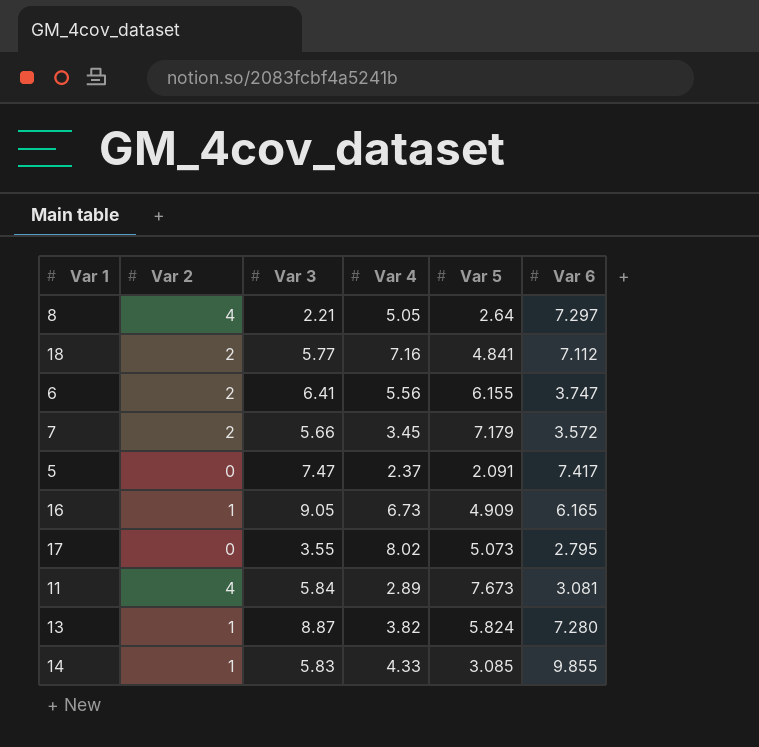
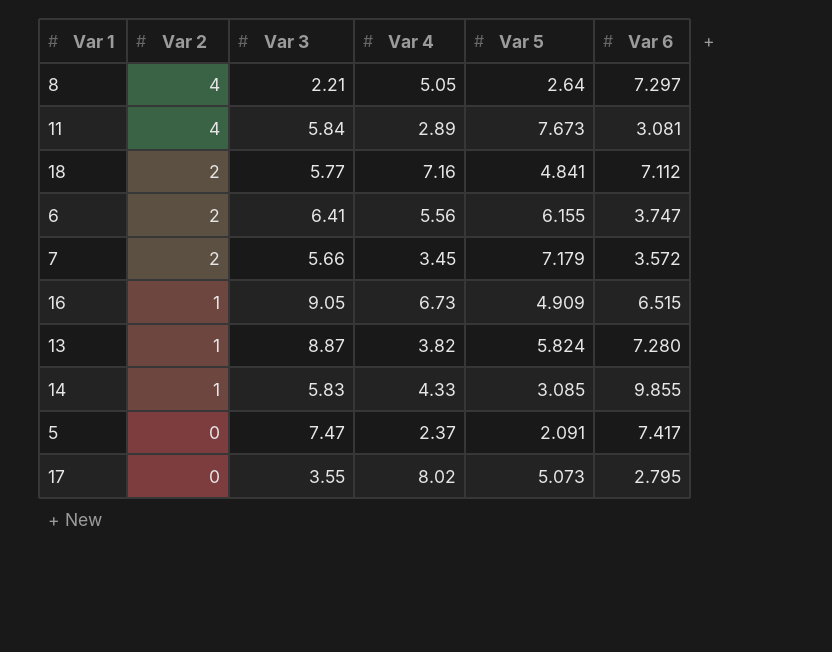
row order: none -> Var 2 descending
16 | Var 6: 6.165 -> 6.515

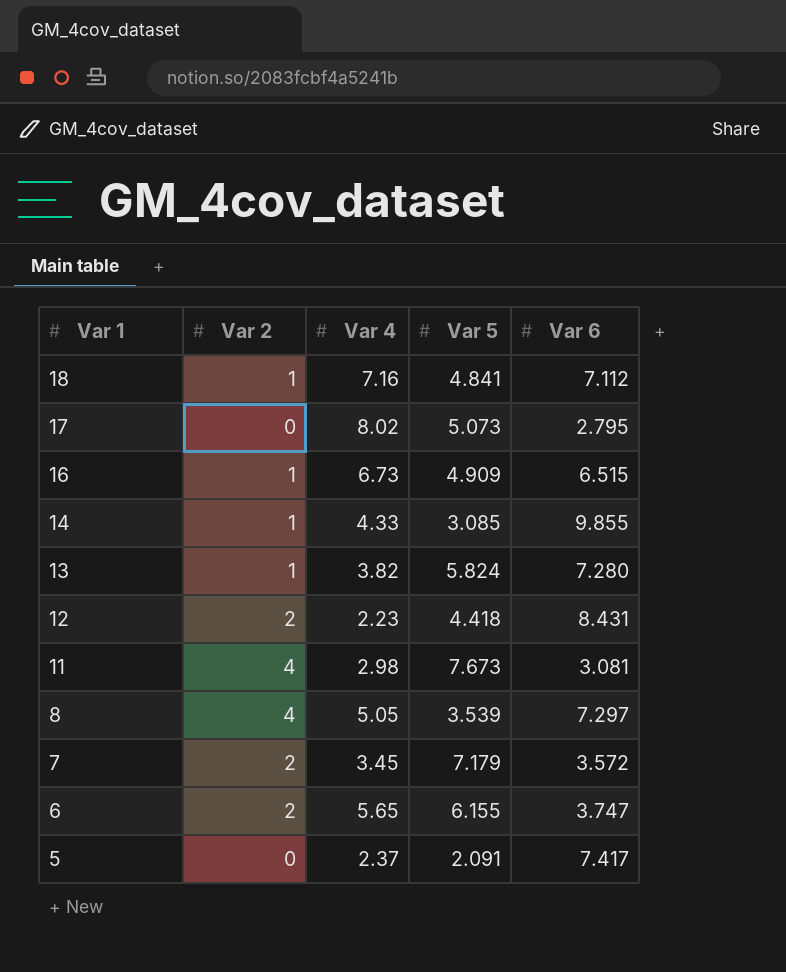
row order: Var 2 descending -> Var 1 descending
column Var 3 | position: 3 -> none
18 | Var 2: 2 -> 1
row 12: none -> 2 | 2.23 | 4.418 | 8.431
11 | Var 4: 2.89 -> 2.98
8 | Var 5: 2.64 -> 3.539
6 | Var 4: 5.56 -> 5.65

